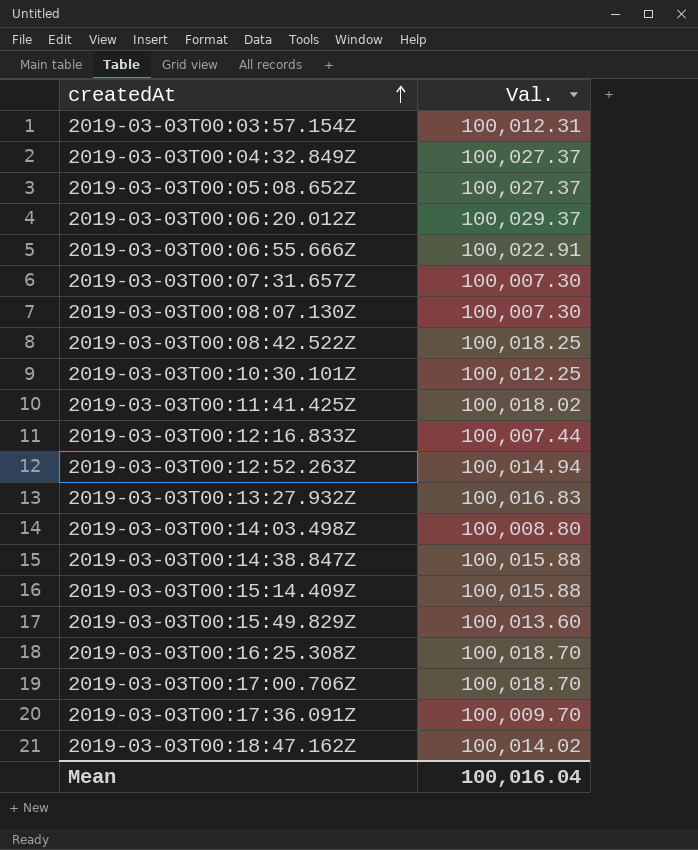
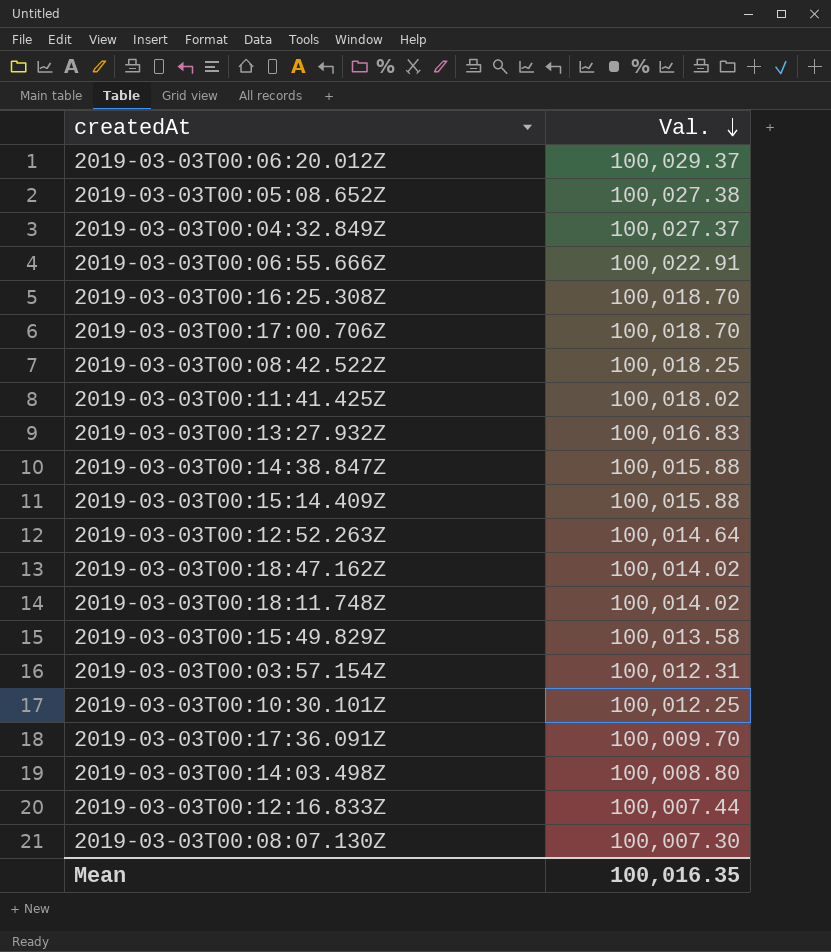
row order: createdAt ascending -> Val. descending
row 2019-03-03T00:07:31.657Z: 100,007.30 -> none
2019-03-03T00:05:08.652Z | Val.: 100,027.37 -> 100,027.38
2019-03-03T00:12:52.263Z | Val.: 100,014.94 -> 100,014.64
row 2019-03-03T00:18:11.748Z: none -> 100,014.02
2019-03-03T00:15:49.829Z | Val.: 100,013.60 -> 100,013.58
Mean | Val.: 100,016.04 -> 100,016.35

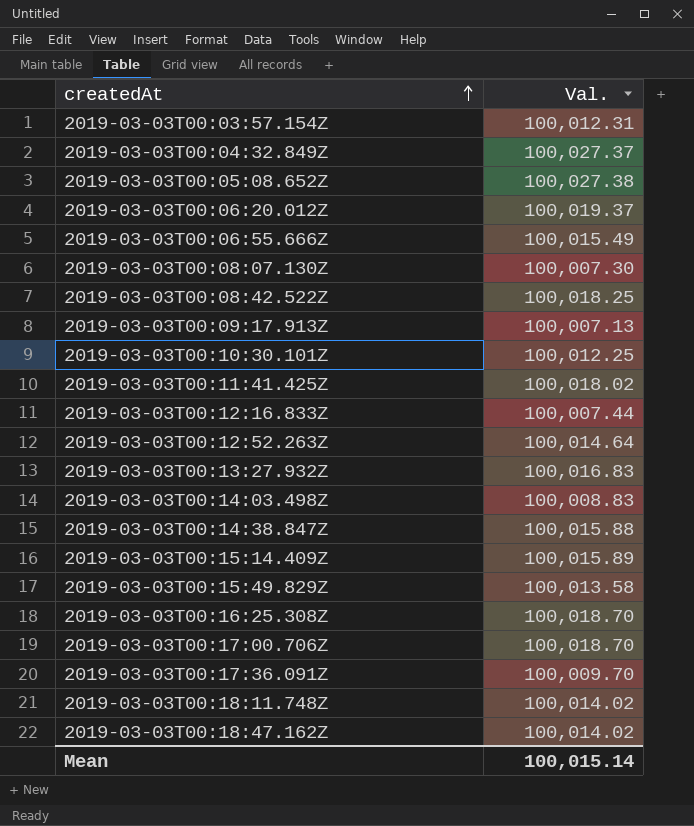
row order: Val. descending -> createdAt ascending
2019-03-03T00:06:20.012Z | Val.: 100,029.37 -> 100,019.37
2019-03-03T00:06:55.666Z | Val.: 100,022.91 -> 100,015.49
row 2019-03-03T00:09:17.913Z: none -> 100,007.13
2019-03-03T00:14:03.498Z | Val.: 100,008.80 -> 100,008.83
2019-03-03T00:15:14.409Z | Val.: 100,015.88 -> 100,015.89
Mean | Val.: 100,016.35 -> 100,015.14

